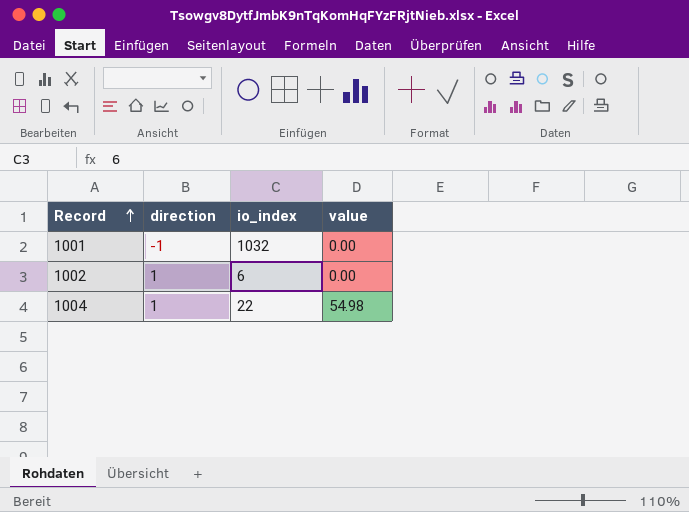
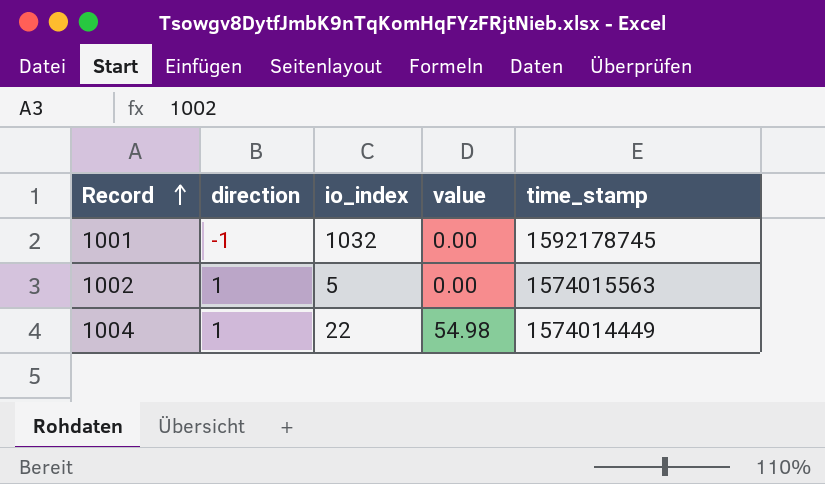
column time_stamp | position: none -> 5
1002 | io_index: 6 -> 5

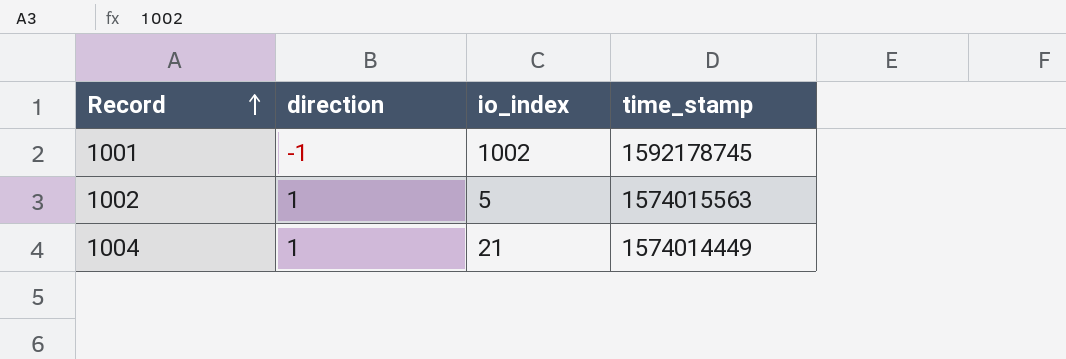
column value | position: 4 -> none
1001 | io_index: 1032 -> 1002
1004 | io_index: 22 -> 21

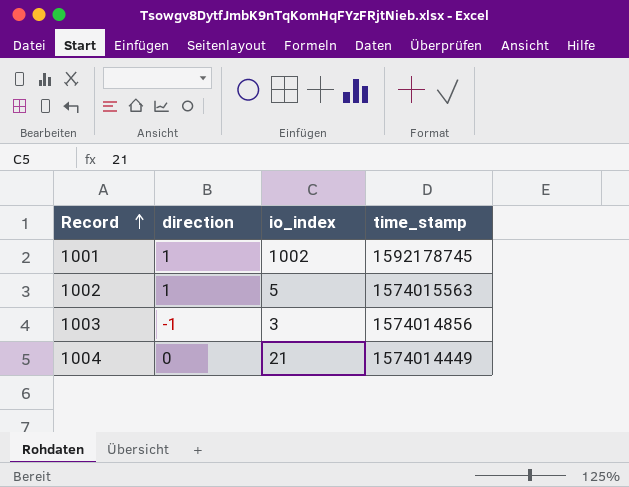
1001 | direction: -1 -> 1
row 1003: none -> -1 | 3 | 1574014856
1004 | direction: 1 -> 0

